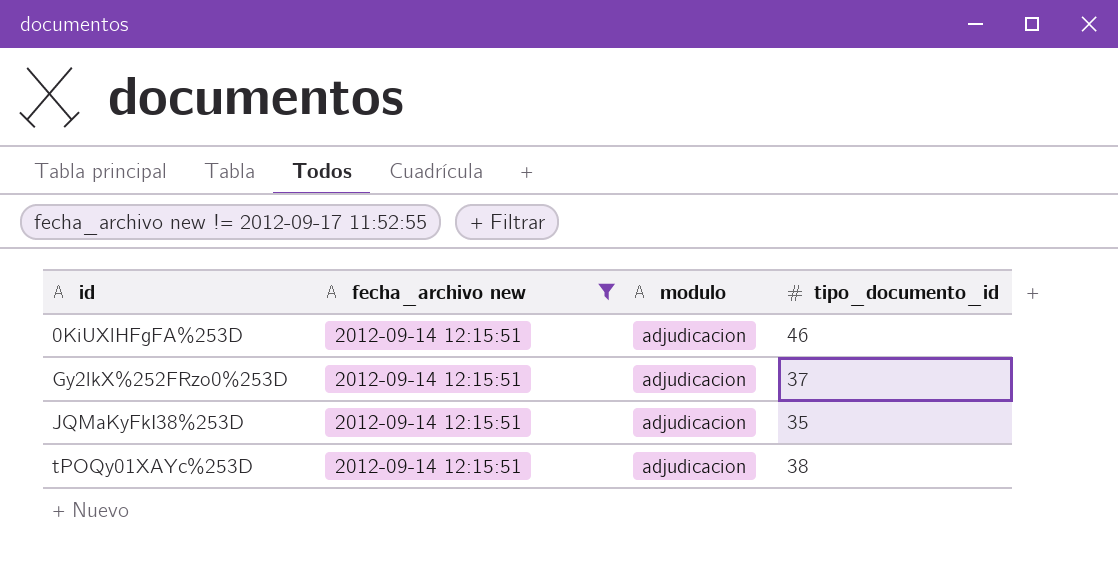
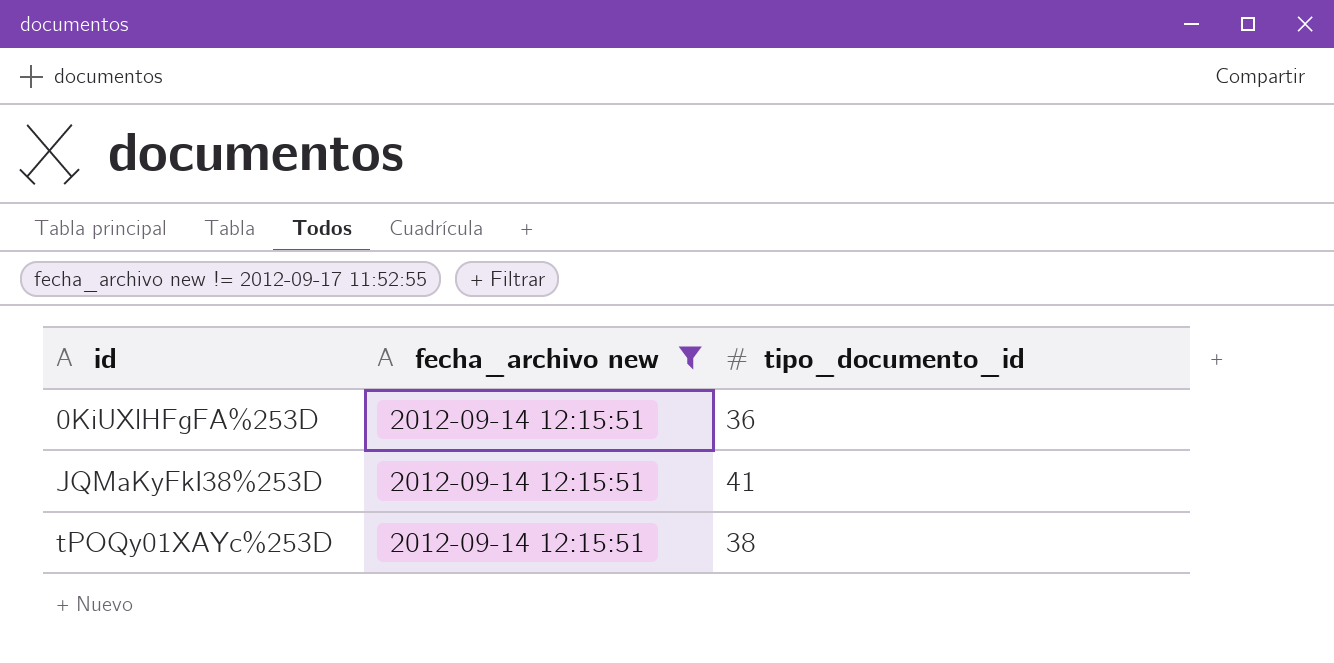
column modulo | position: 3 -> none
row Gy2lkX%252FRzo0%253D: 2012-09-14 12:15:51 | adjudicacion | 37 -> none
0KiUXlHFgFA%253D | tipo_documento_id: 46 -> 36
JQMaKyFkI38%253D | tipo_documento_id: 35 -> 41

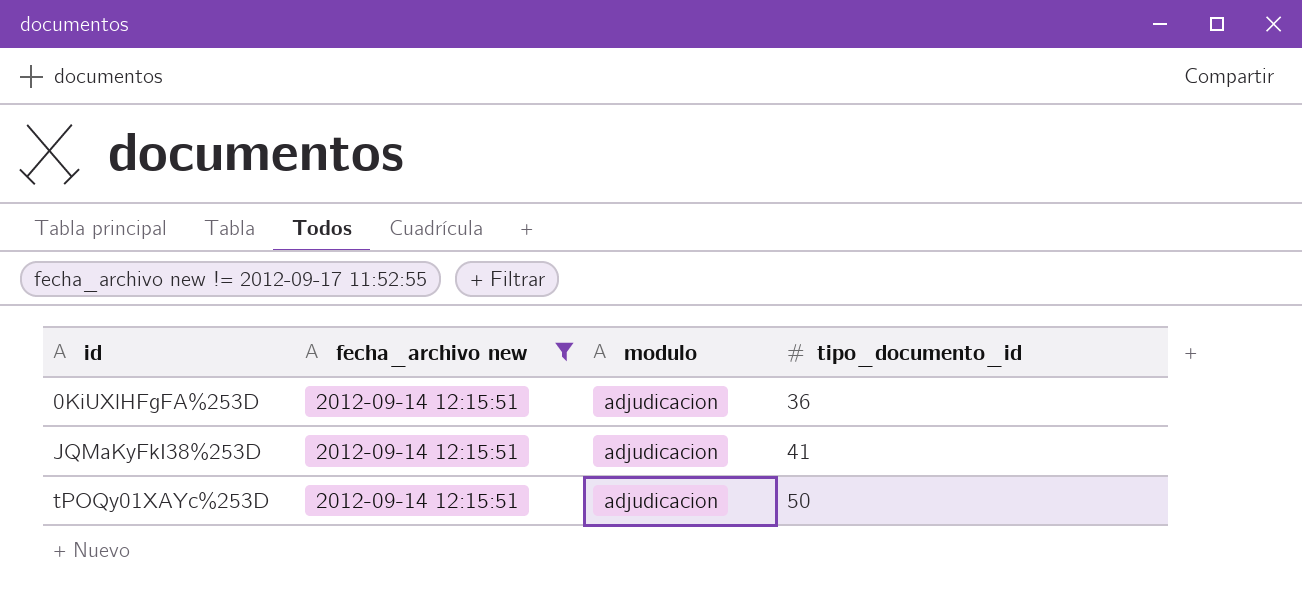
column modulo | position: none -> 3
tPOQy01XAYc%253D | tipo_documento_id: 38 -> 50

